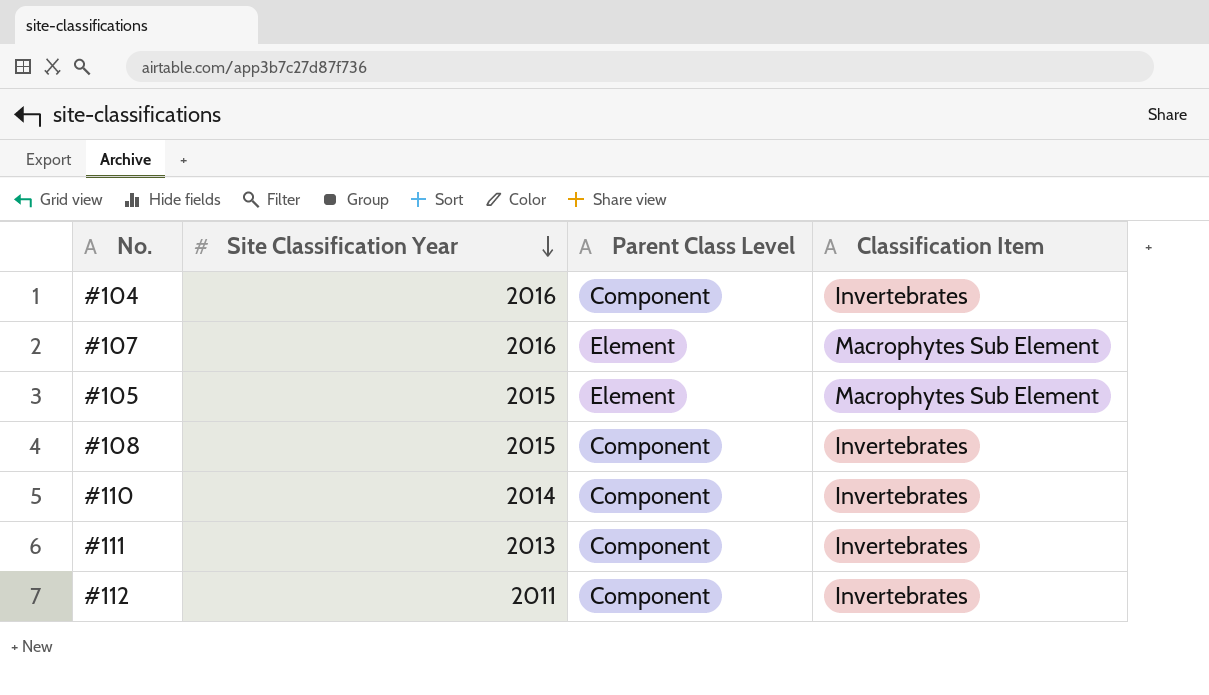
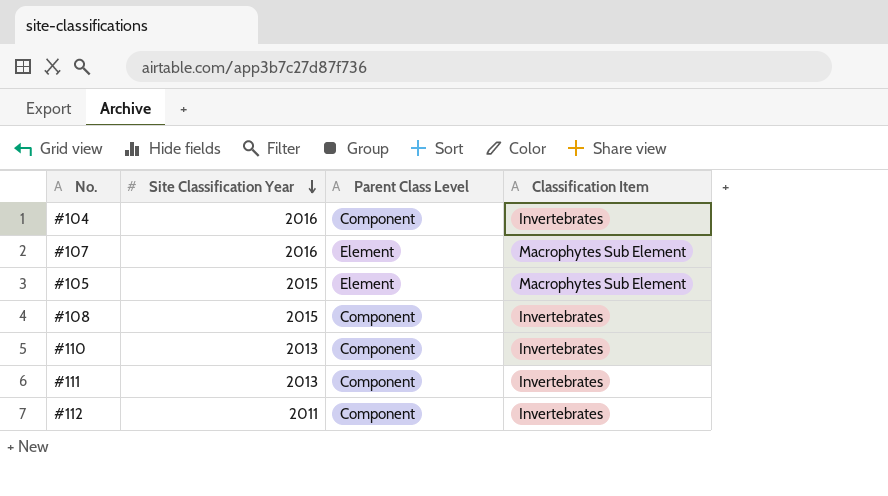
#110 | Site Classification Year: 2014 -> 2013

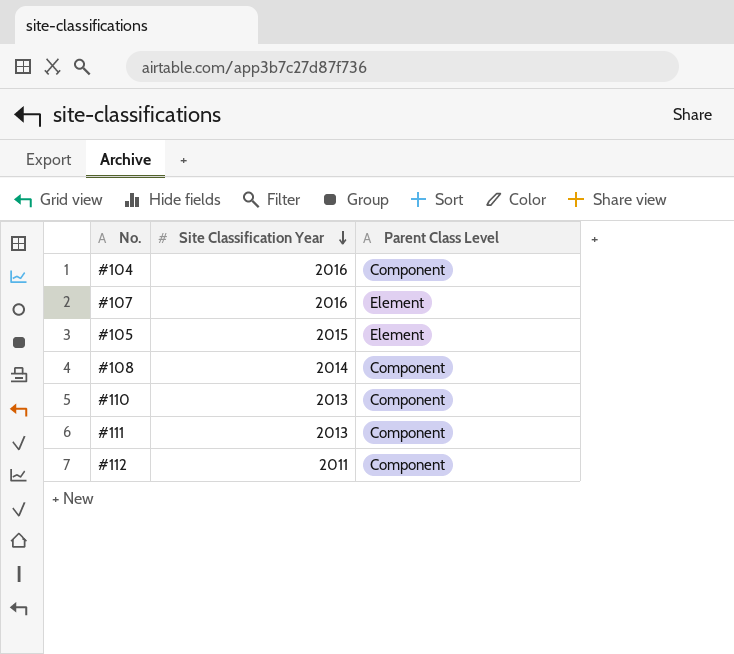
column Classification Item | position: 4 -> none
#108 | Site Classification Year: 2015 -> 2014

